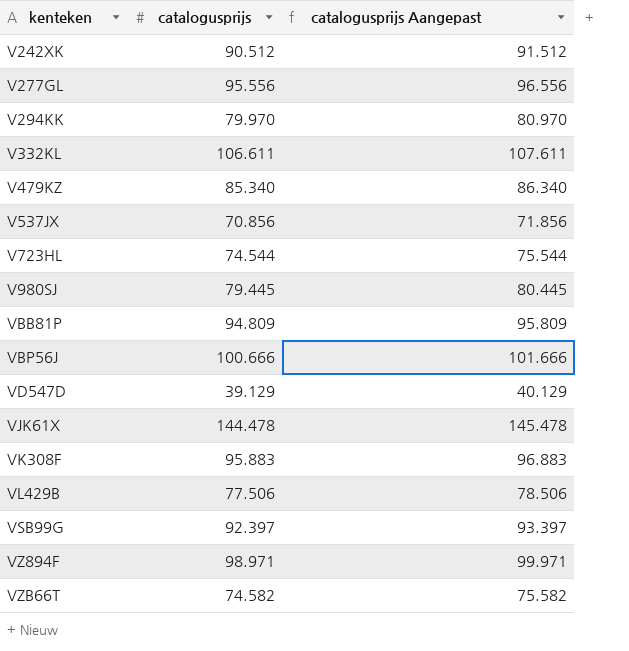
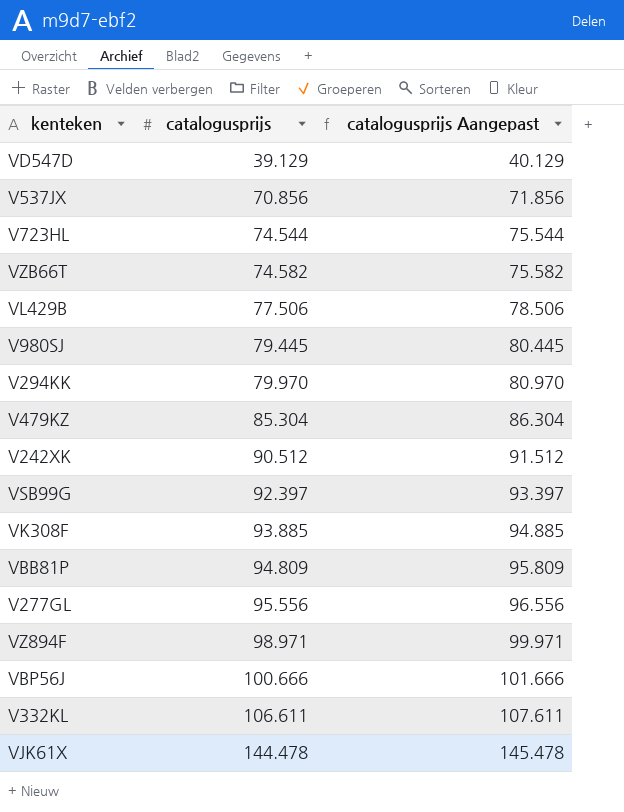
row order: kenteken ascending -> catalogusprijs ascending
V479KZ | catalogusprijs: 85.340 -> 85.304
V479KZ | catalogusprijs Aangepast: 86.340 -> 86.304
VK308F | catalogusprijs: 95.883 -> 93.885
VK308F | catalogusprijs Aangepast: 96.883 -> 94.885

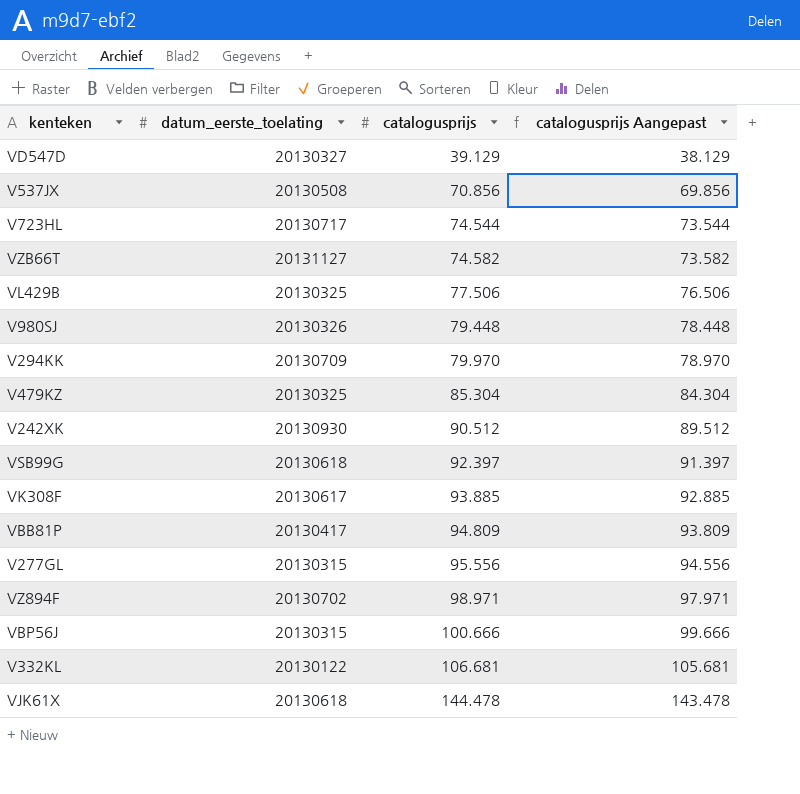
column datum_eerste_toelating | position: none -> 2
column catalogusprijs Aangepast | formula: [catalogusprijs] + 1000 -> [catalogusprijs] - 1000
V980SJ | catalogusprijs: 79.445 -> 79.448
V332KL | catalogusprijs: 106.611 -> 106.681

